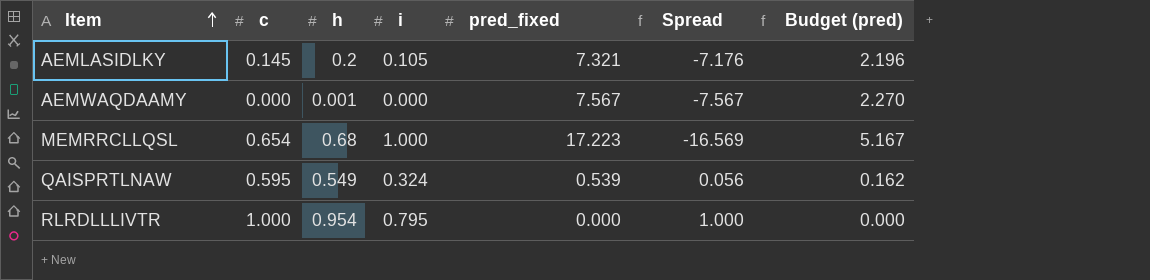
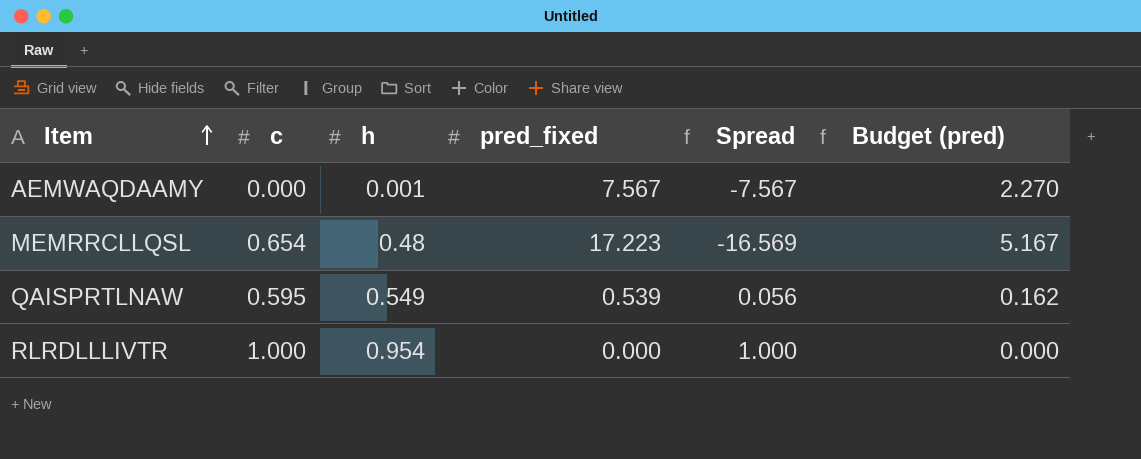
column i | position: 4 -> none
row AEMLASIDLKY: 0.145 | 0.2 | 0.105 | 7.321 | -7.176 | 2.196 -> none
MEMRRCLLQSL | h: 0.68 -> 0.48

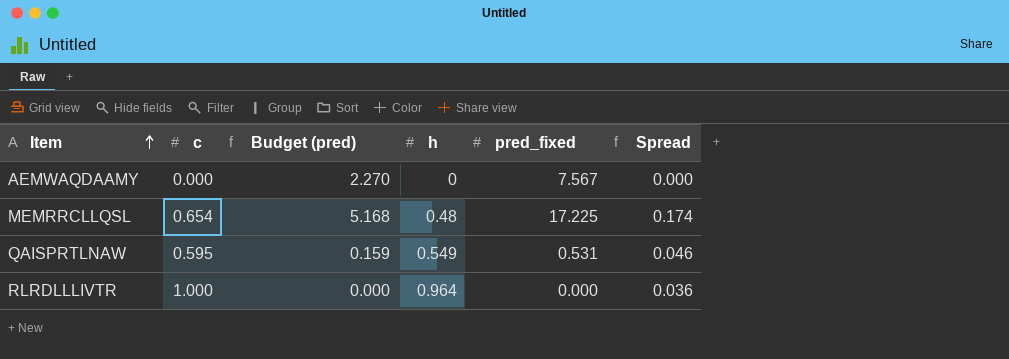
column Budget (pred) | position: 6 -> 3
column Spread | formula: [c] - [pred_fixed] -> [c] - [h]
AEMWAQDAAMY | h: 0.001 -> 0
MEMRRCLLQSL | Budget (pred): 5.167 -> 5.168
MEMRRCLLQSL | pred_fixed: 17.223 -> 17.225
QAISPRTLNAW | Budget (pred): 0.162 -> 0.159
QAISPRTLNAW | pred_fixed: 0.539 -> 0.531
RLRDLLLIVTR | h: 0.954 -> 0.964

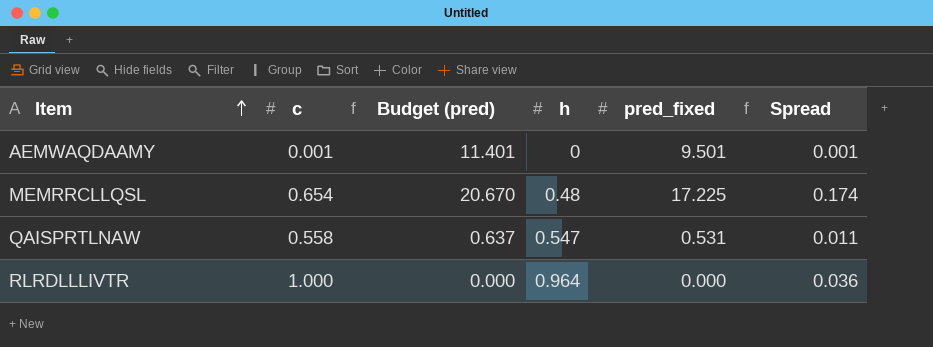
column Budget (pred) | formula: [pred_fixed] * 0.3 -> [pred_fixed] * 1.2
AEMWAQDAAMY | c: 0.000 -> 0.001
AEMWAQDAAMY | pred_fixed: 7.567 -> 9.501
AEMWAQDAAMY | Spread: 0.000 -> 0.001
QAISPRTLNAW | c: 0.595 -> 0.558
QAISPRTLNAW | h: 0.549 -> 0.547
QAISPRTLNAW | Spread: 0.046 -> 0.011

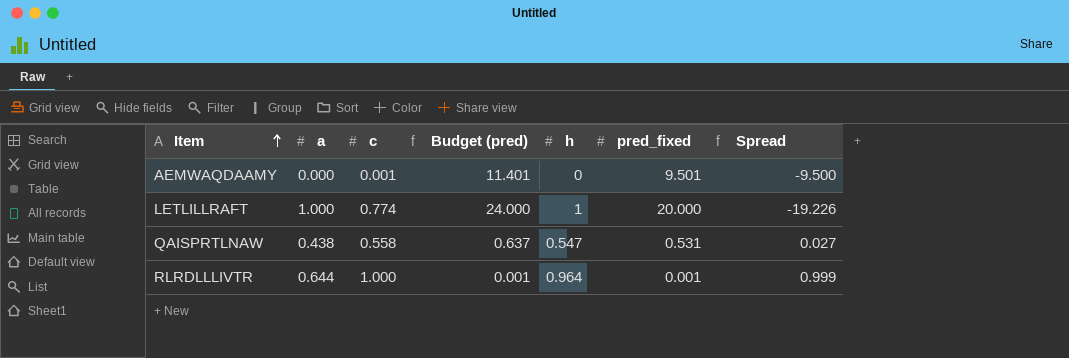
column a | position: none -> 2
column Spread | formula: [c] - [h] -> [c] - [pred_fixed]
row MEMRRCLLQSL: 0.654 | 20.670 | 0.48 | 17.225 | 0.174 -> none
row LETLILLRAFT: none -> 1.000 | 0.774 | 24.000 | 1 | 20.000 | -19.226
RLRDLLLIVTR | Budget (pred): 0.000 -> 0.001
RLRDLLLIVTR | pred_fixed: 0.000 -> 0.001

